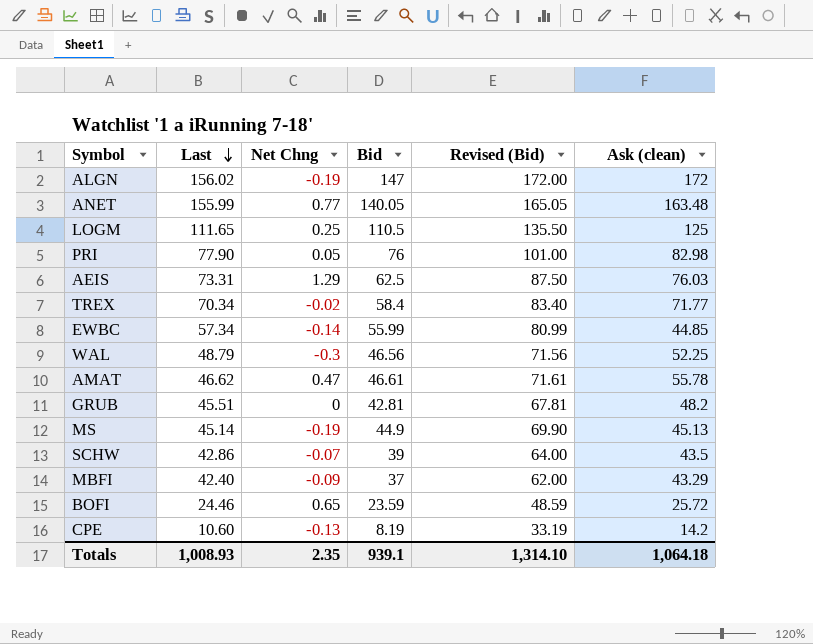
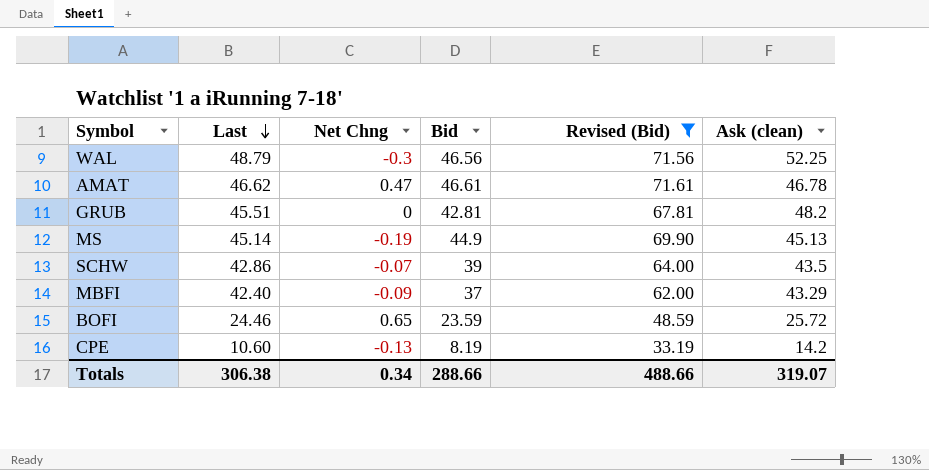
filter: none -> Revised (Bid) <= 71.61
AMAT | Ask (clean): 55.78 -> 46.78
Totals | Last: 1,008.93 -> 306.38
Totals | Net Chng: 2.35 -> 0.34
Totals | Bid: 939.1 -> 288.66
Totals | Revised (Bid): 1,314.10 -> 488.66
Totals | Ask (clean): 1,064.18 -> 319.07

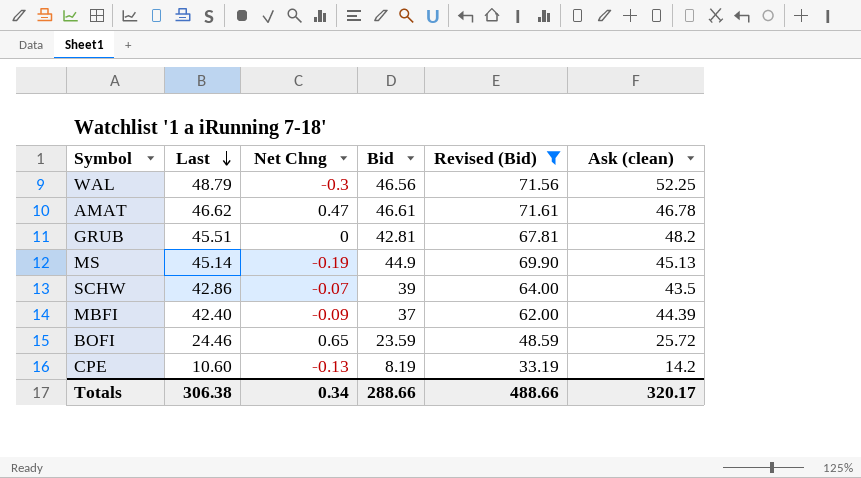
MBFI | Ask (clean): 43.29 -> 44.39
Totals | Ask (clean): 319.07 -> 320.17

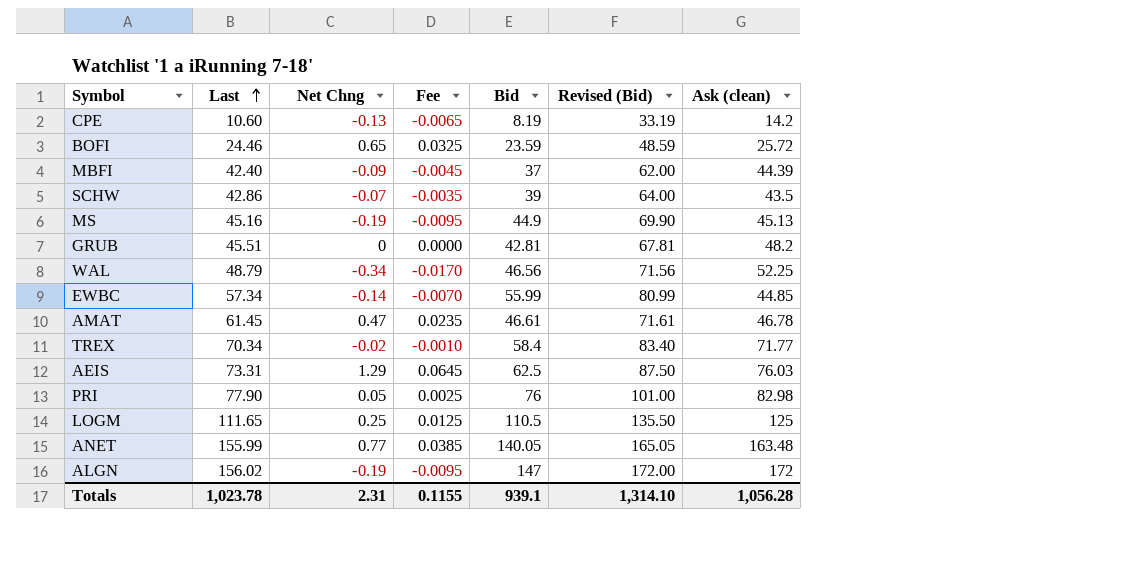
filter: Revised (Bid) <= 71.61 -> none
row order: Last descending -> Last ascending
column Fee | formula: none -> [Net Chng] * 0.05
MS | Last: 45.14 -> 45.16
WAL | Net Chng: -0.3 -> -0.34
AMAT | Last: 46.62 -> 61.45
Totals | Last: 306.38 -> 1,023.78
Totals | Net Chng: 0.34 -> 2.31
Totals | Bid: 288.66 -> 939.1
Totals | Revised (Bid): 488.66 -> 1,314.10
Totals | Ask (clean): 320.17 -> 1,056.28

